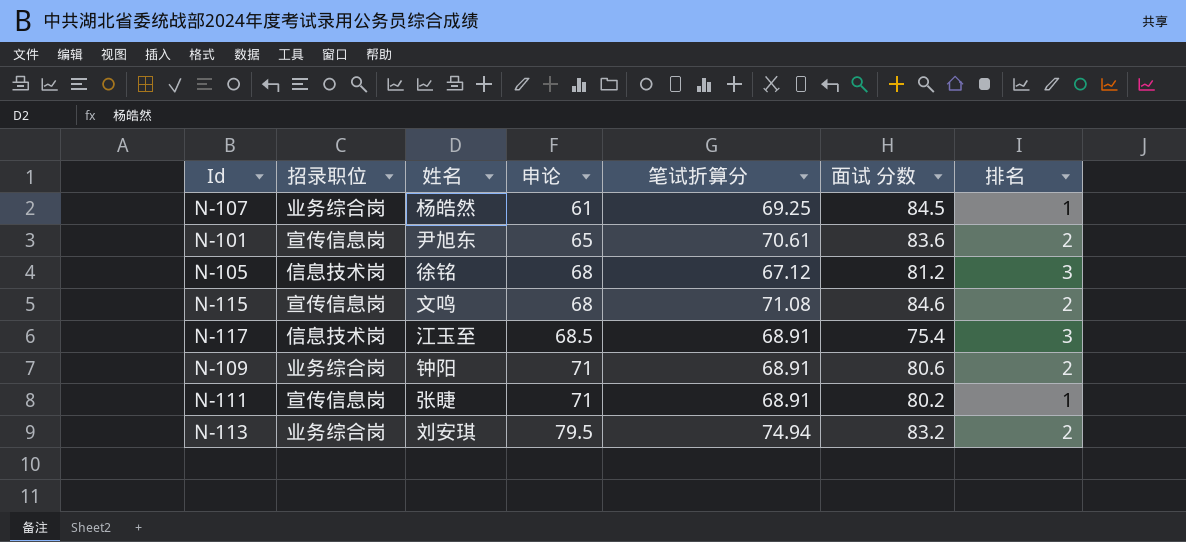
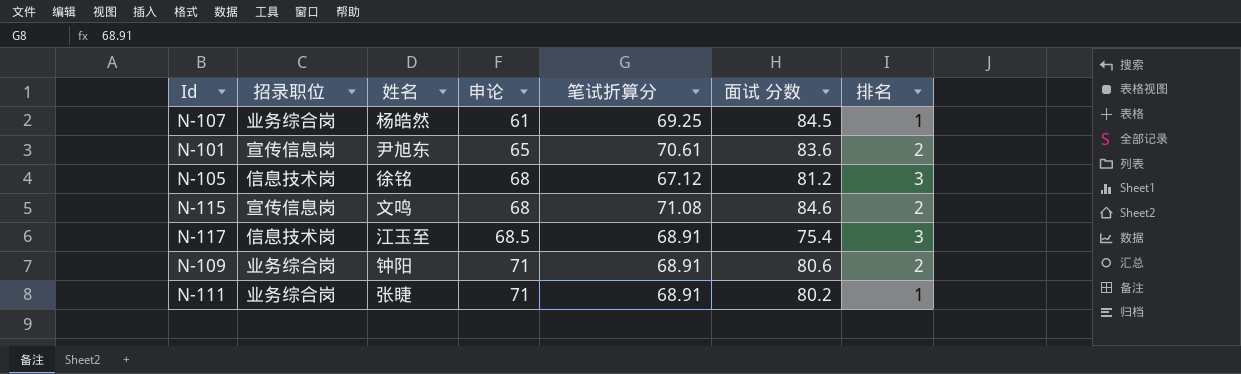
row N-113: 业务综合岗 | 刘安琪 | 79.5 | 74.94 | 83.2 | 2 -> none
N-111 | 招录职位: 宣传信息岗 -> 业务综合岗

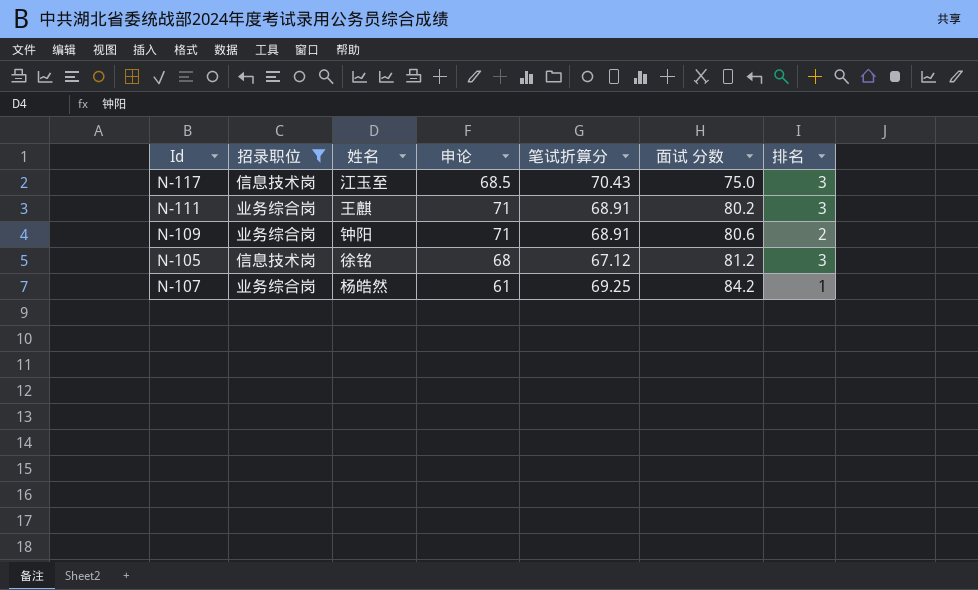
filter: none -> 招录职位 != 宣传信息岗
row order: 申论 ascending -> 面试 分数 ascending
N-117 | 笔试折算分: 68.91 -> 70.43
N-117 | 面试 分数: 75.4 -> 75.0
N-111 | 姓名: 张睫 -> 王麒
N-111 | 排名: 1 -> 3
N-107 | 面试 分数: 84.5 -> 84.2

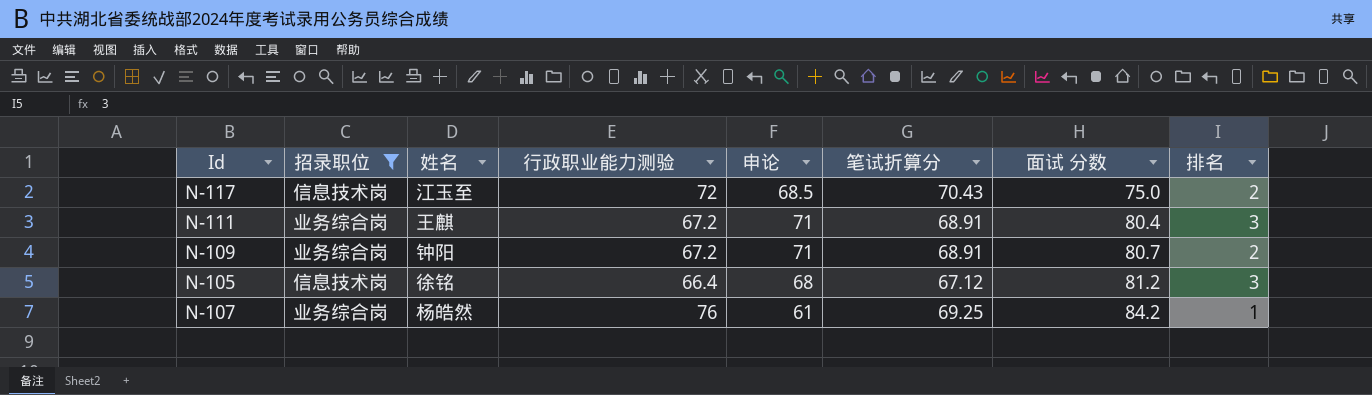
column 行政职业能力测验 | position: none -> 4
N-117 | 排名: 3 -> 2
N-111 | 面试 分数: 80.2 -> 80.4
N-109 | 面试 分数: 80.6 -> 80.7

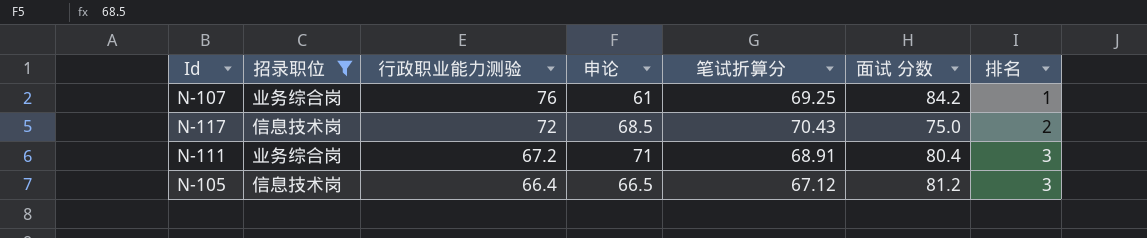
row order: 面试 分数 ascending -> 行政职业能力测验 descending
column 姓名 | position: 3 -> none
row N-109: 业务综合岗 | 钟阳 | 67.2 | 71 | 68.91 | 80.7 | 2 -> none
N-105 | 申论: 68 -> 66.5

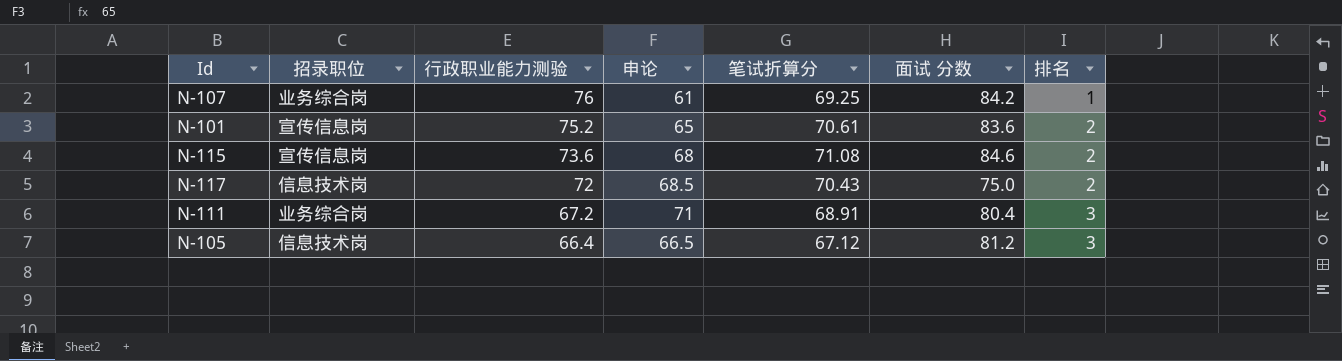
filter: 招录职位 != 宣传信息岗 -> none

